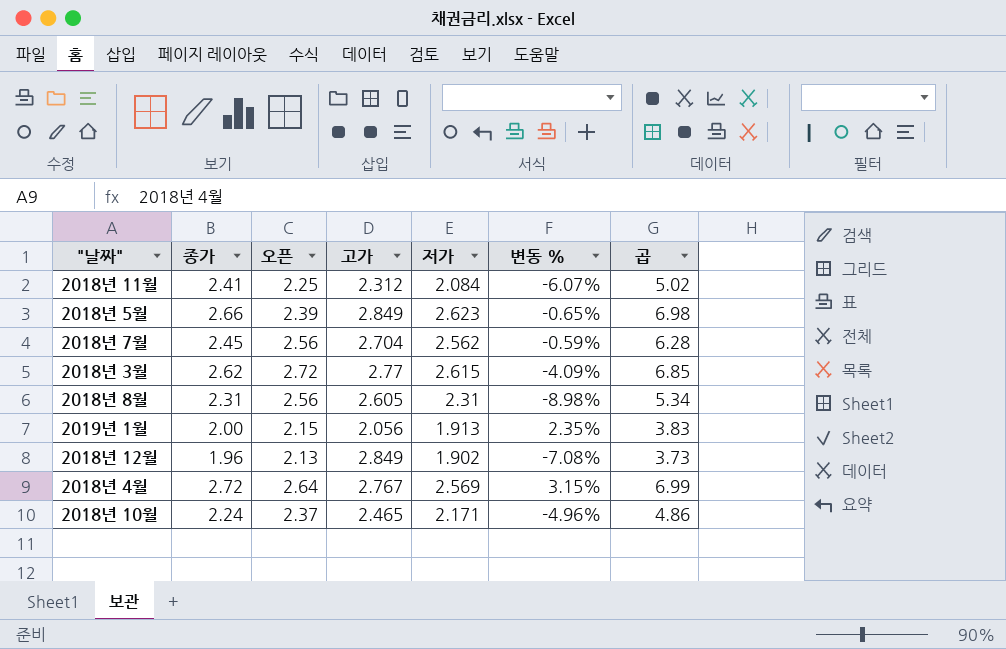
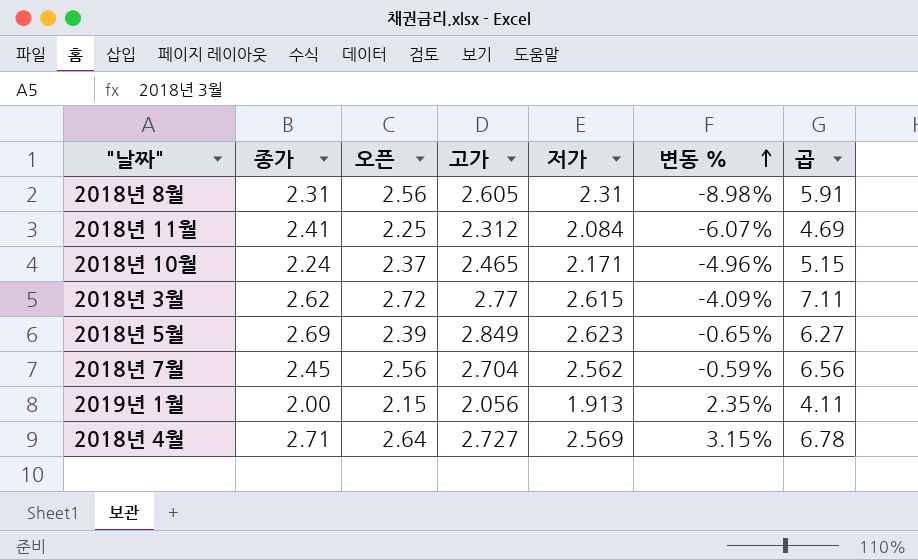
row order: none -> 변동 % ascending
column 곱 | formula: [종가] * [저가] -> [오픈] * [저가]
row 2018년 12월: 1.96 | 2.13 | 2.849 | 1.902 | -7.08% | 3.73 -> none
2018년 5월 | 종가: 2.66 -> 2.69
2018년 4월 | 종가: 2.72 -> 2.71
2018년 4월 | 고가: 2.767 -> 2.727

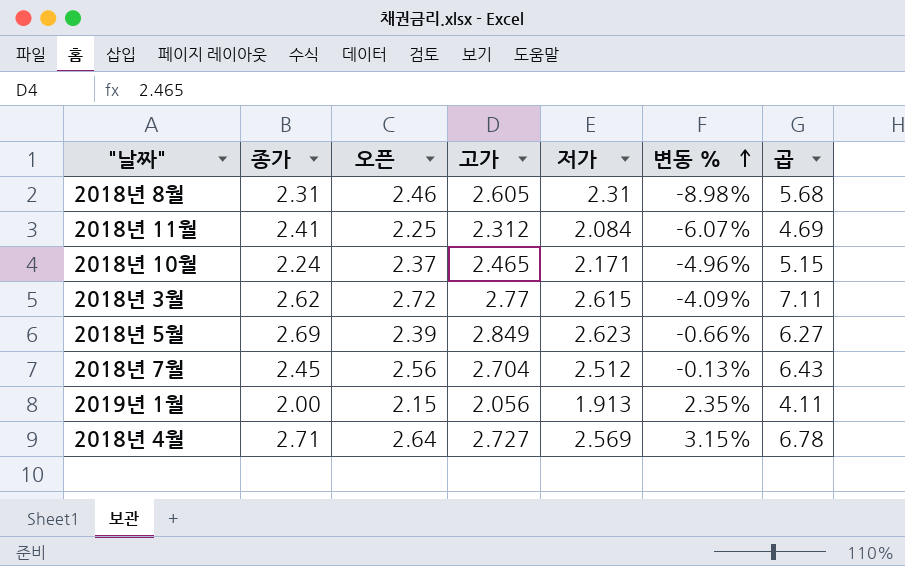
2018년 8월 | 오픈: 2.56 -> 2.46
2018년 8월 | 곱: 5.91 -> 5.68
2018년 5월 | 변동 %: -0.65% -> -0.66%
2018년 7월 | 저가: 2.562 -> 2.512
2018년 7월 | 변동 %: -0.59% -> -0.13%
2018년 7월 | 곱: 6.56 -> 6.43

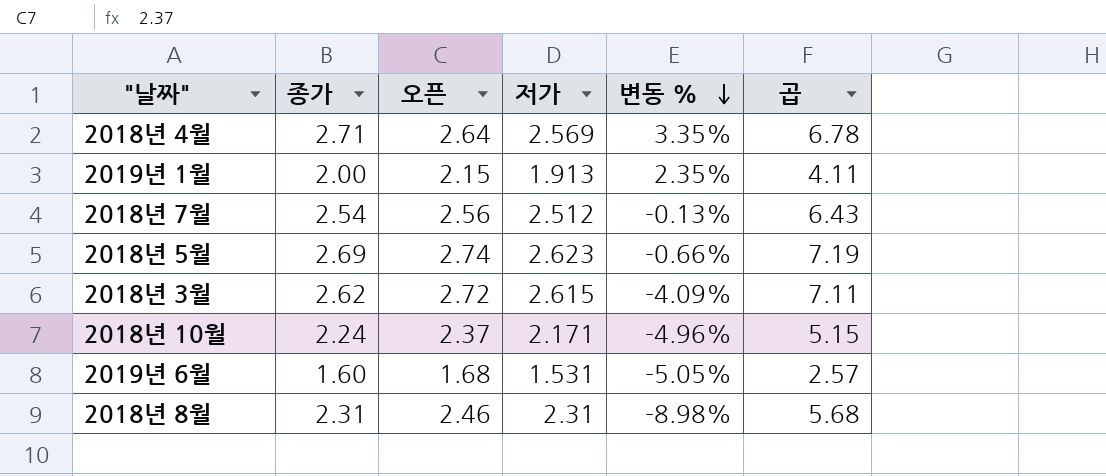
row order: 변동 % ascending -> 변동 % descending
column 고가 | position: 4 -> none
row 2018년 11월: 2.41 | 2.25 | 2.312 | 2.084 | -6.07% | 4.69 -> none
2018년 4월 | 변동 %: 3.15% -> 3.35%
2018년 7월 | 종가: 2.45 -> 2.54
2018년 5월 | 오픈: 2.39 -> 2.74
2018년 5월 | 곱: 6.27 -> 7.19
row 2019년 6월: none -> 1.60 | 1.68 | 1.531 | -5.05% | 2.57

